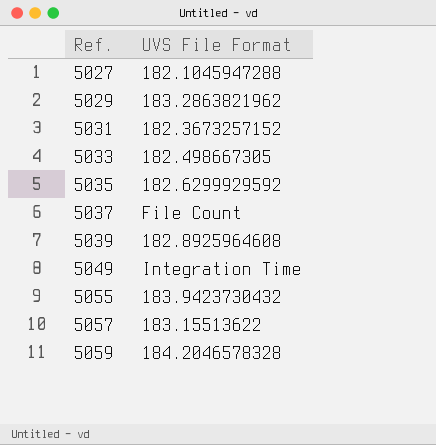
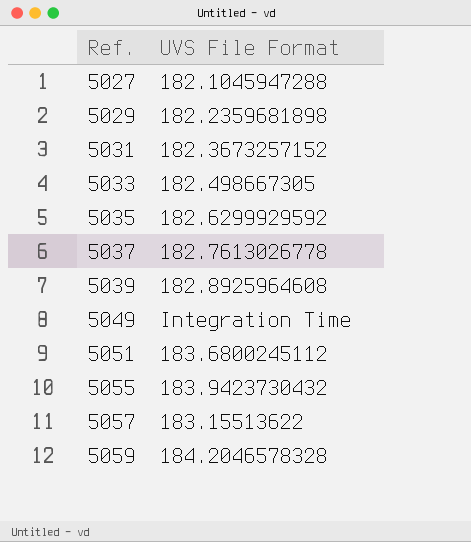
5029 | UVS File Format: 183.2863821962 -> 182.2359681898
5037 | UVS File Format: File Count -> 182.7613026778
row 5051: none -> 183.6800245112

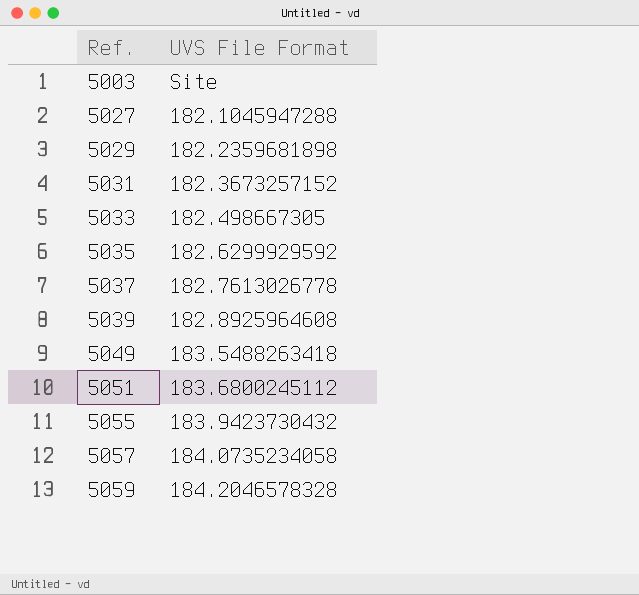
row 5003: none -> Site
5049 | UVS File Format: Integration Time -> 183.5488263418
5057 | UVS File Format: 183.15513622 -> 184.0735234058

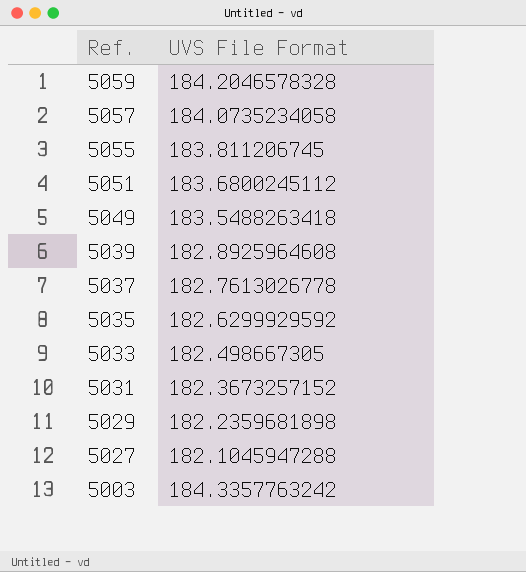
row order: Ref. ascending -> Ref. descending
5055 | UVS File Format: 183.9423730432 -> 183.811206745
5003 | UVS File Format: Site -> 184.3357763242

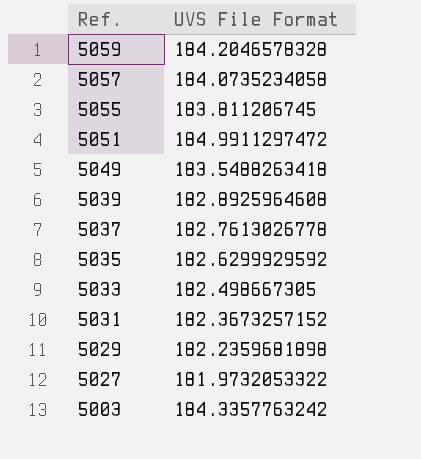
5051 | UVS File Format: 183.6800245112 -> 184.9911297472
5027 | UVS File Format: 182.1045947288 -> 181.9732053322

